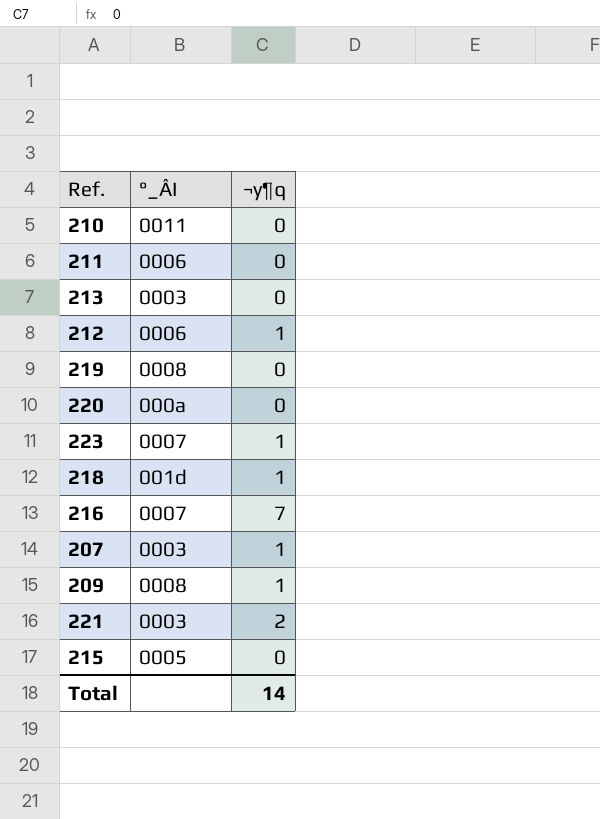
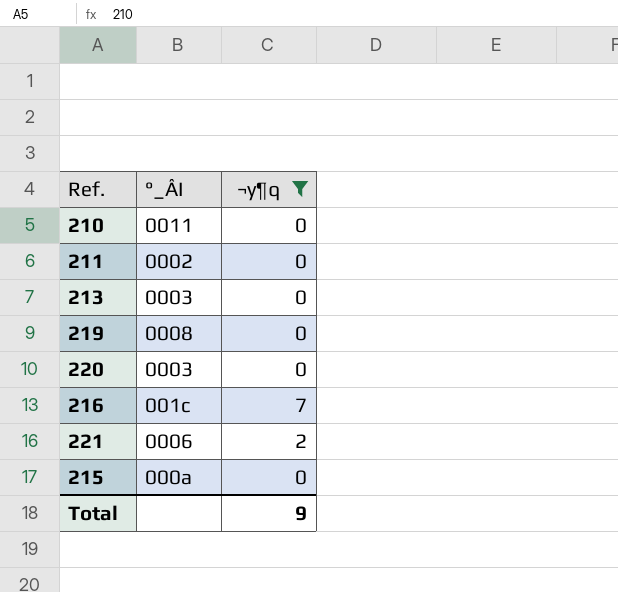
filter: none -> ¬y¶q != 1
211 | °_ÂI: 0006 -> 0002
220 | °_ÂI: 000a -> 0003
216 | °_ÂI: 0007 -> 001c
221 | °_ÂI: 0003 -> 0006
215 | °_ÂI: 0005 -> 000a
Total | ¬y¶q: 14 -> 9

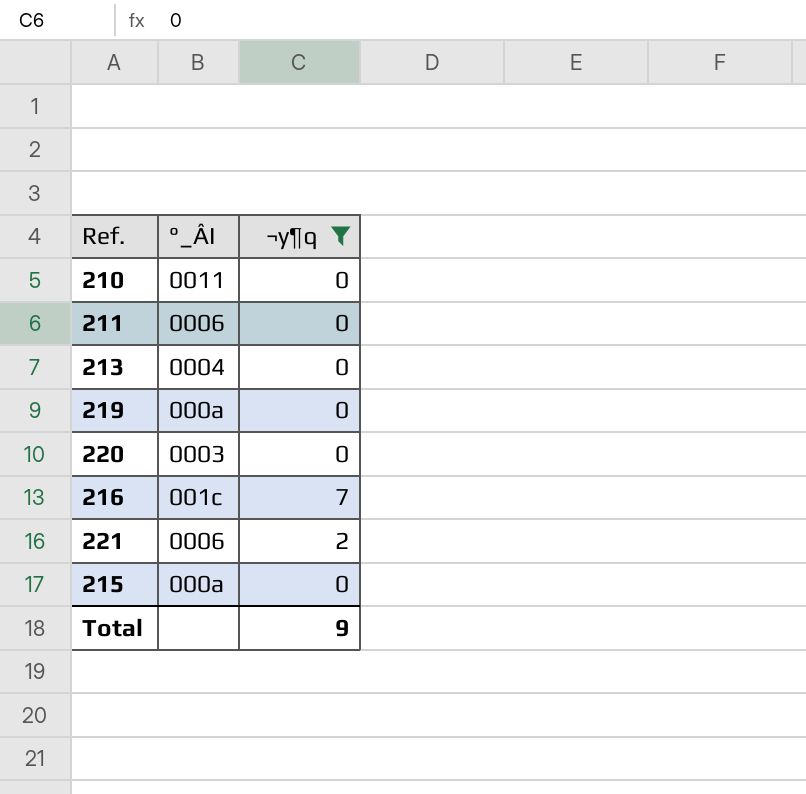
211 | °_ÂI: 0002 -> 0006
213 | °_ÂI: 0003 -> 0004
219 | °_ÂI: 0008 -> 000a

